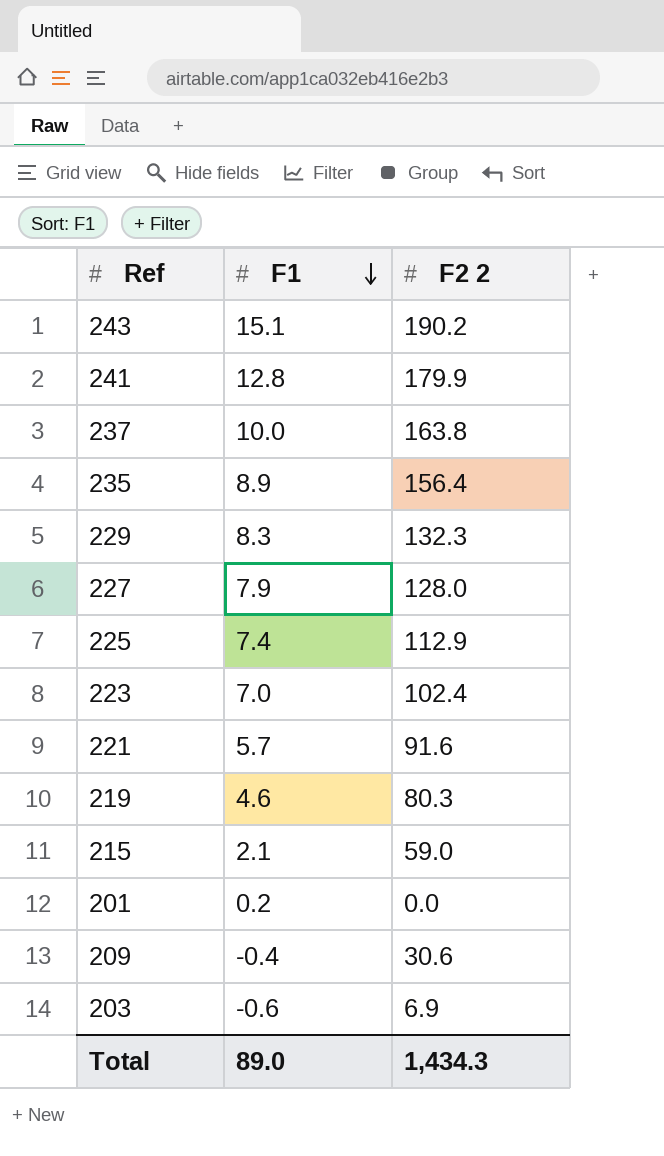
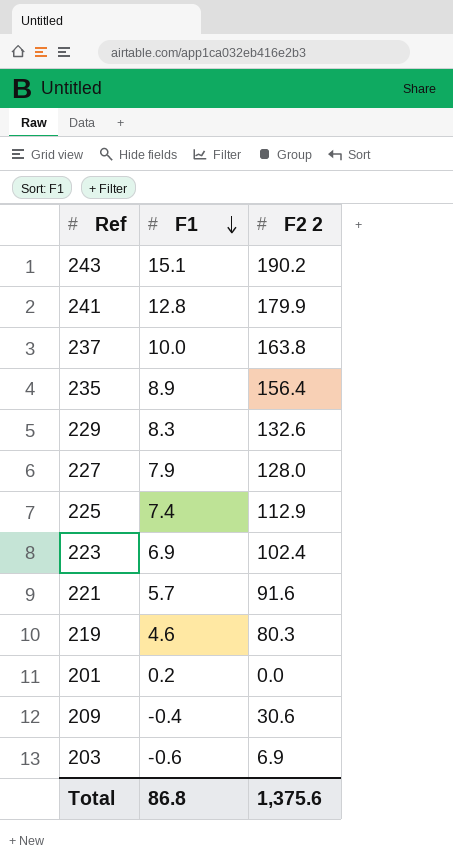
row 215: 2.1 | 59.0 -> none
229 | F2 2: 132.3 -> 132.6
223 | F1: 7.0 -> 6.9
Total | F1: 89.0 -> 86.8
Total | F2 2: 1,434.3 -> 1,375.6

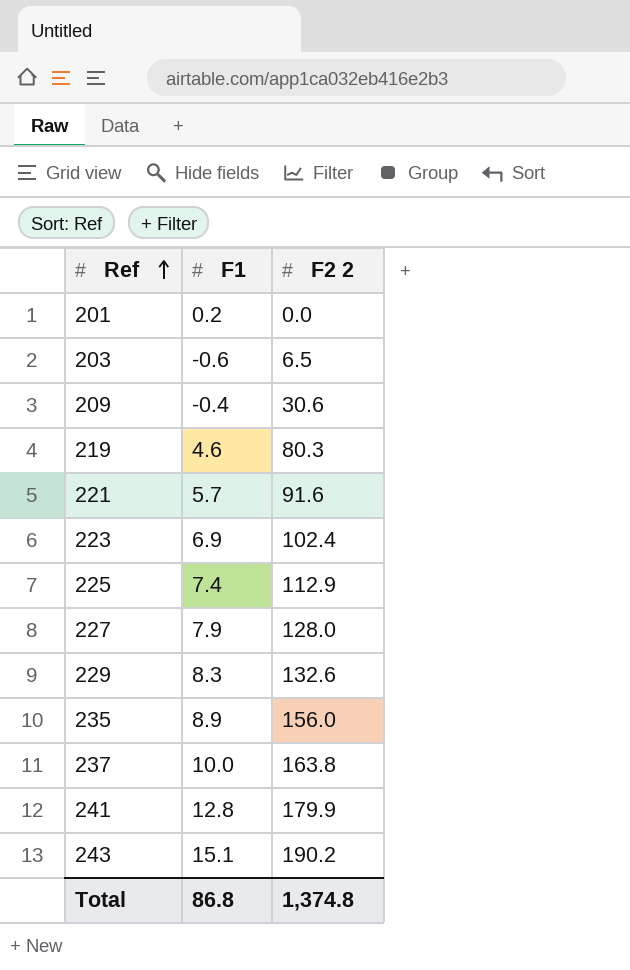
row order: F1 descending -> Ref ascending
203 | F2 2: 6.9 -> 6.5
235 | F2 2: 156.4 -> 156.0
Total | F2 2: 1,375.6 -> 1,374.8

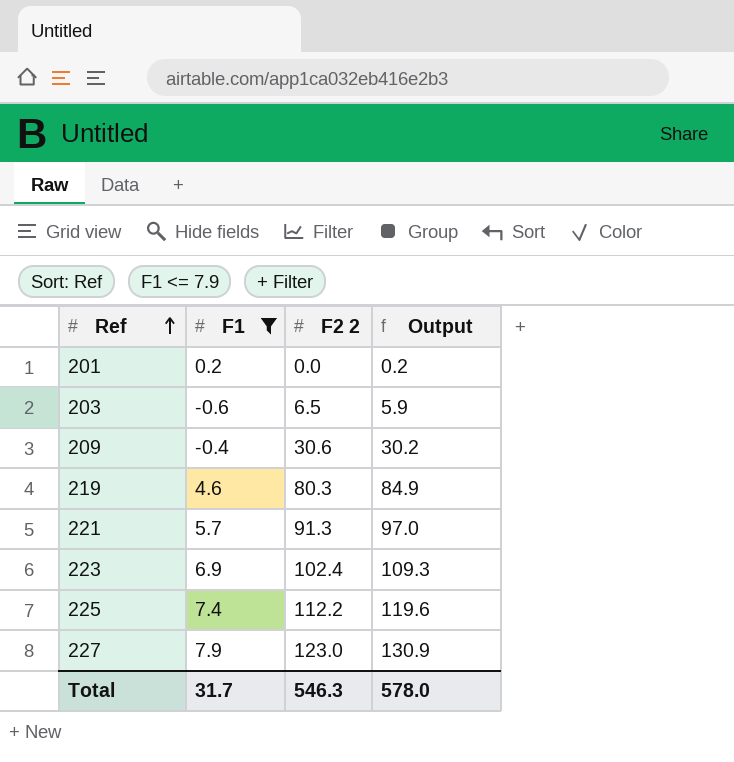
filter: none -> F1 <= 7.9
column Output | formula: none -> [F1] + [F2 2]
221 | F2 2: 91.6 -> 91.3
225 | F2 2: 112.9 -> 112.2
227 | F2 2: 128.0 -> 123.0
Total | F1: 86.8 -> 31.7
Total | F2 2: 1,374.8 -> 546.3

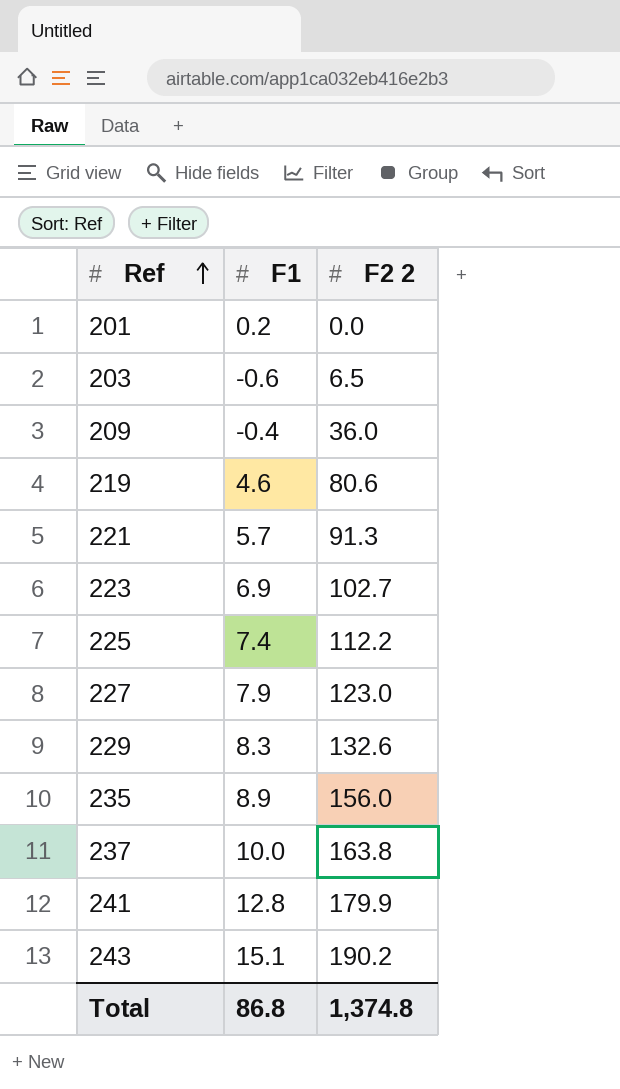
filter: F1 <= 7.9 -> none
column Output | formula: [F1] + [F2 2] -> none
209 | F2 2: 30.6 -> 36.0
219 | F2 2: 80.3 -> 80.6
223 | F2 2: 102.4 -> 102.7
Total | F1: 31.7 -> 86.8
Total | F2 2: 546.3 -> 1,374.8

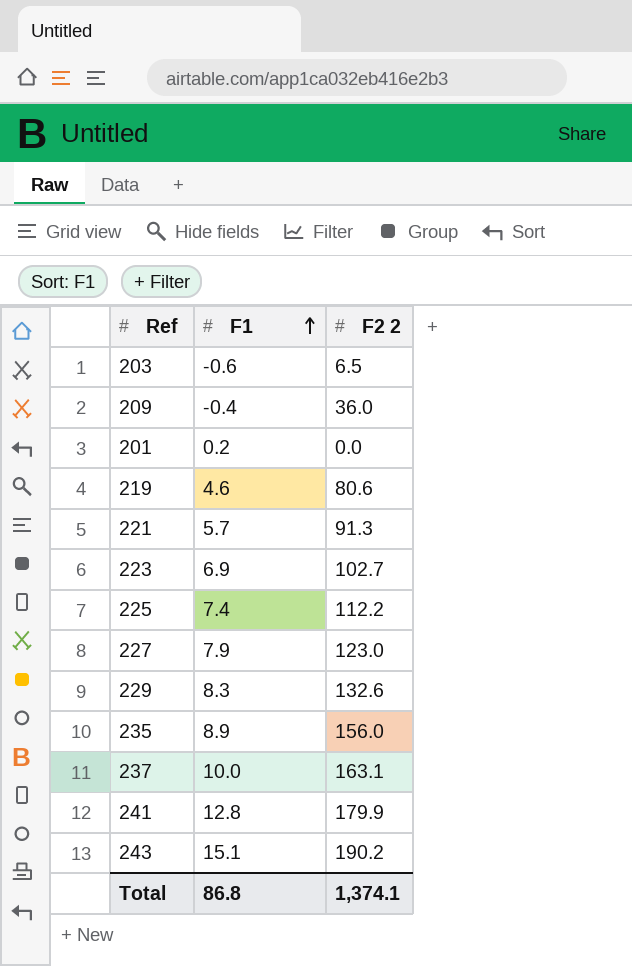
row order: Ref ascending -> F1 ascending
237 | F2 2: 163.8 -> 163.1
Total | F2 2: 1,374.8 -> 1,374.1

